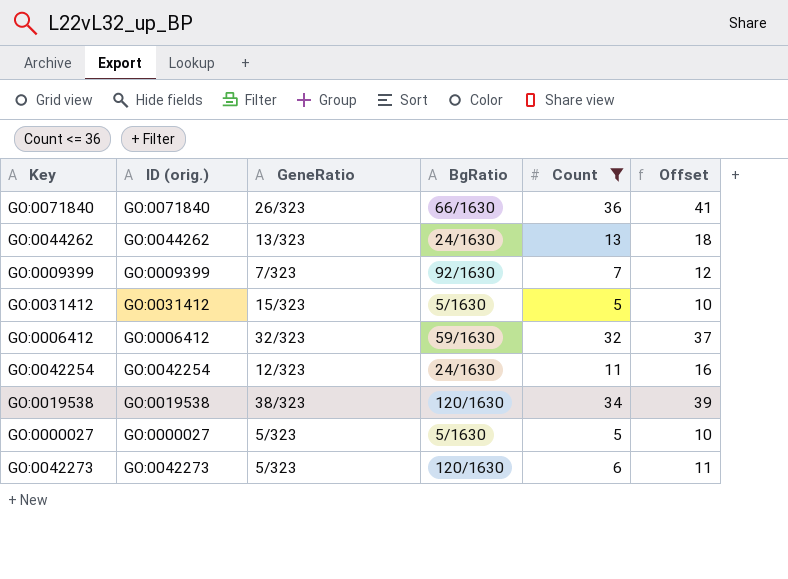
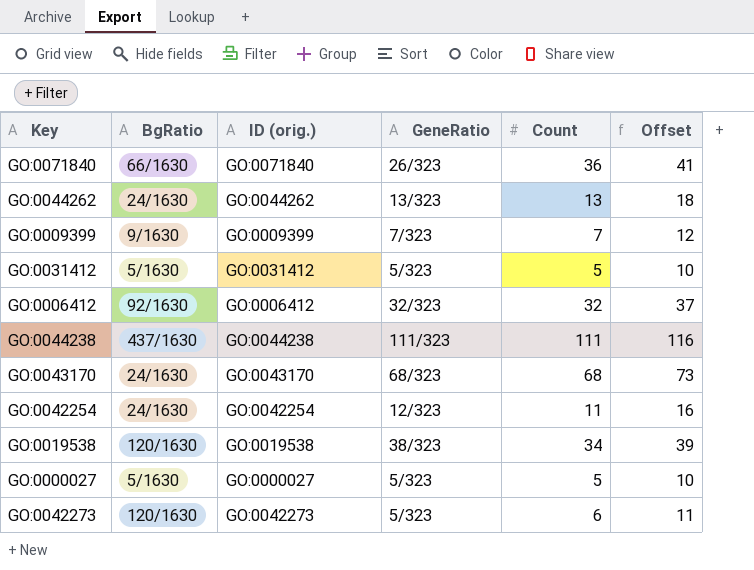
filter: Count <= 36 -> none
column BgRatio | position: 4 -> 2
GO:0009399 | BgRatio: 92/1630 -> 9/1630
GO:0031412 | GeneRatio: 15/323 -> 5/323
GO:0006412 | BgRatio: 59/1630 -> 92/1630

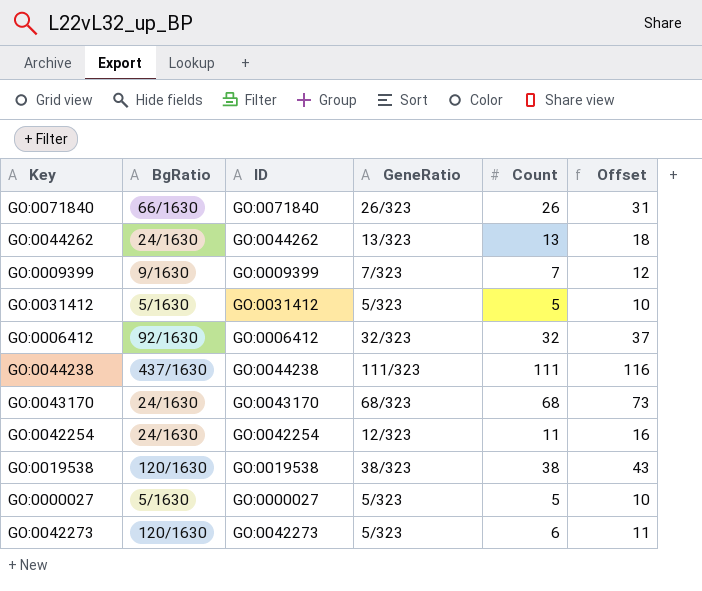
column name: ID (orig.) -> ID
GO:0071840 | Count: 36 -> 26
GO:0071840 | Offset: 41 -> 31
GO:0019538 | Count: 34 -> 38
GO:0019538 | Offset: 39 -> 43

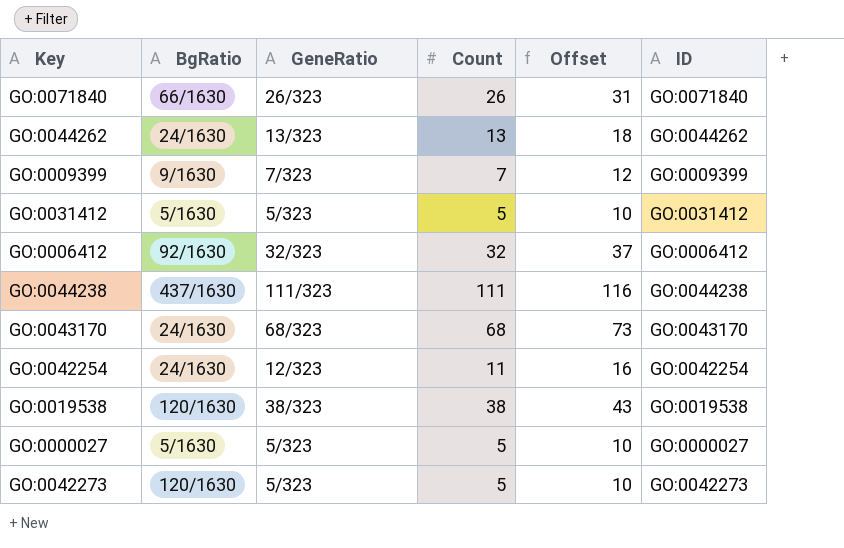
column ID | position: 3 -> 6
GO:0042273 | Count: 6 -> 5
GO:0042273 | Offset: 11 -> 10

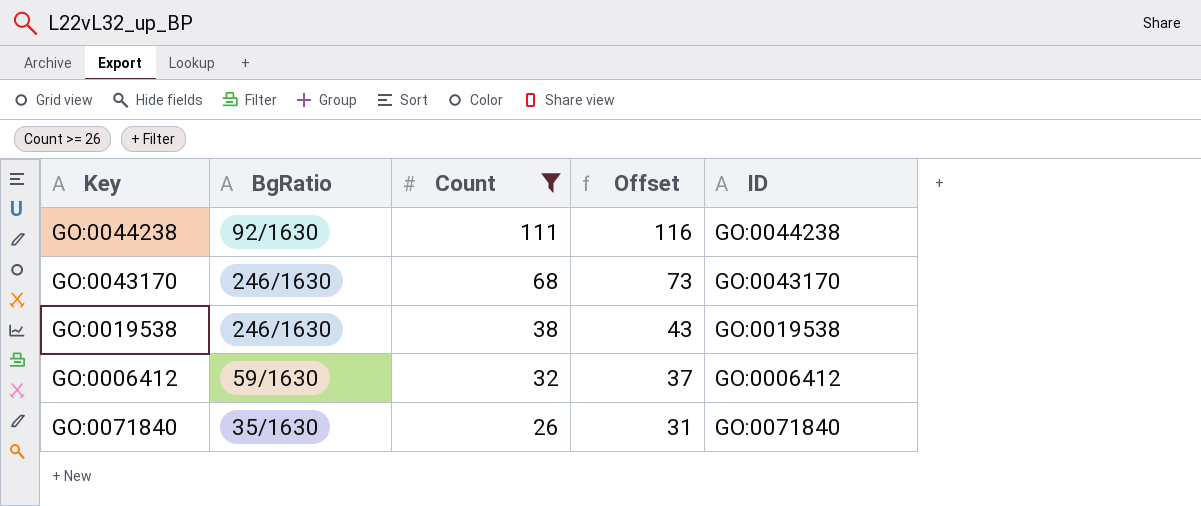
filter: none -> Count >= 26
row order: none -> Count descending
column GeneRatio | position: 3 -> none
GO:0044238 | BgRatio: 437/1630 -> 92/1630
GO:0043170 | BgRatio: 24/1630 -> 246/1630
GO:0019538 | BgRatio: 120/1630 -> 246/1630
GO:0006412 | BgRatio: 92/1630 -> 59/1630
GO:0071840 | BgRatio: 66/1630 -> 35/1630

